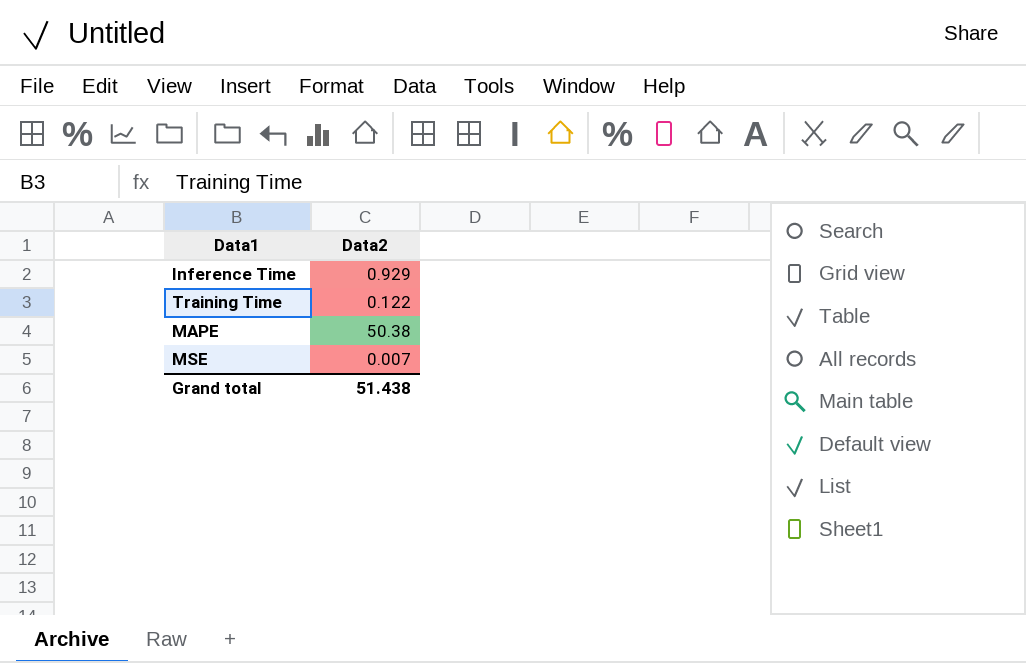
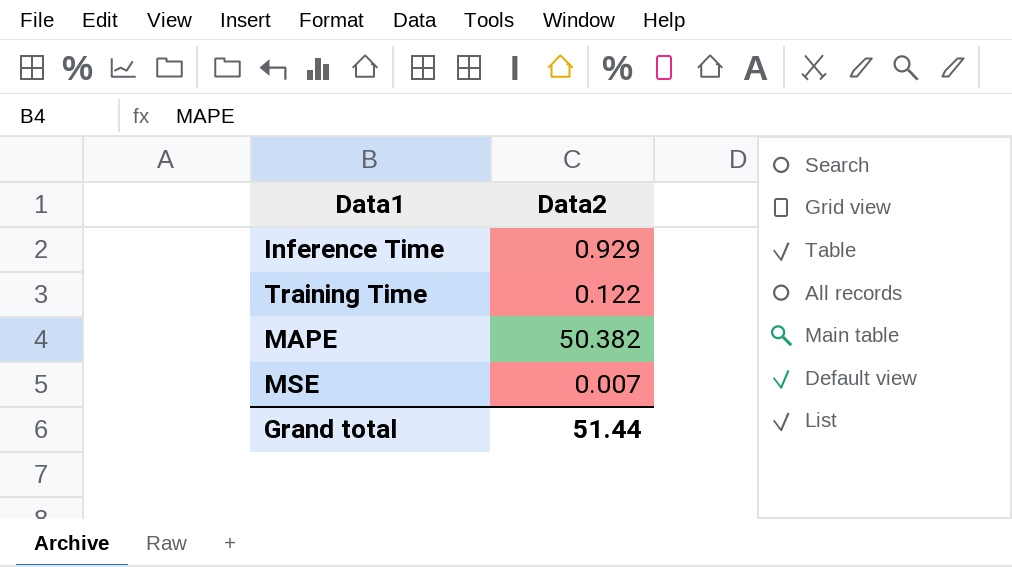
MAPE | Data2: 50.38 -> 50.382
Grand total | Data2: 51.438 -> 51.44

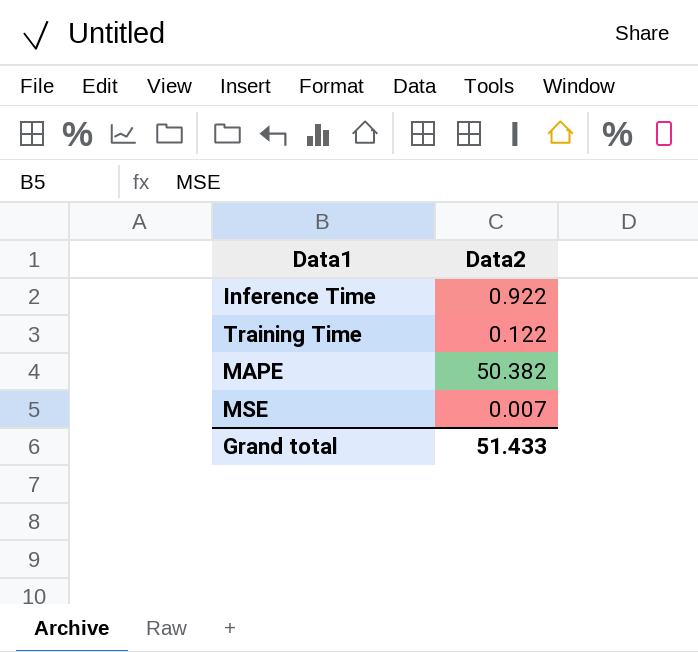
Inference Time | Data2: 0.929 -> 0.922
Grand total | Data2: 51.44 -> 51.433

